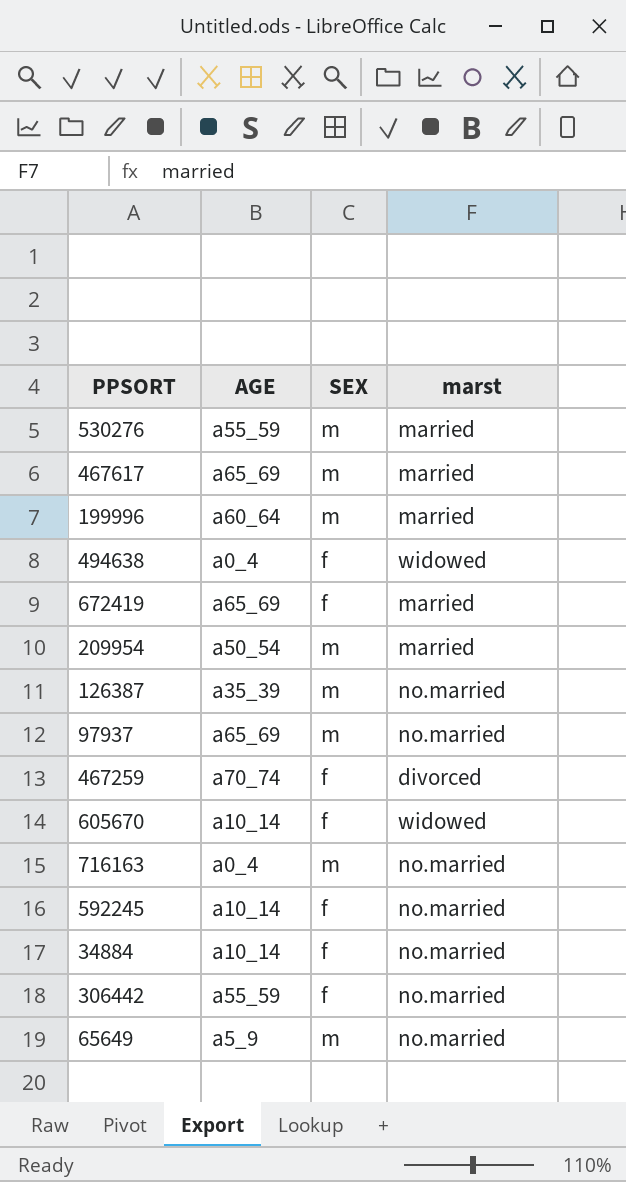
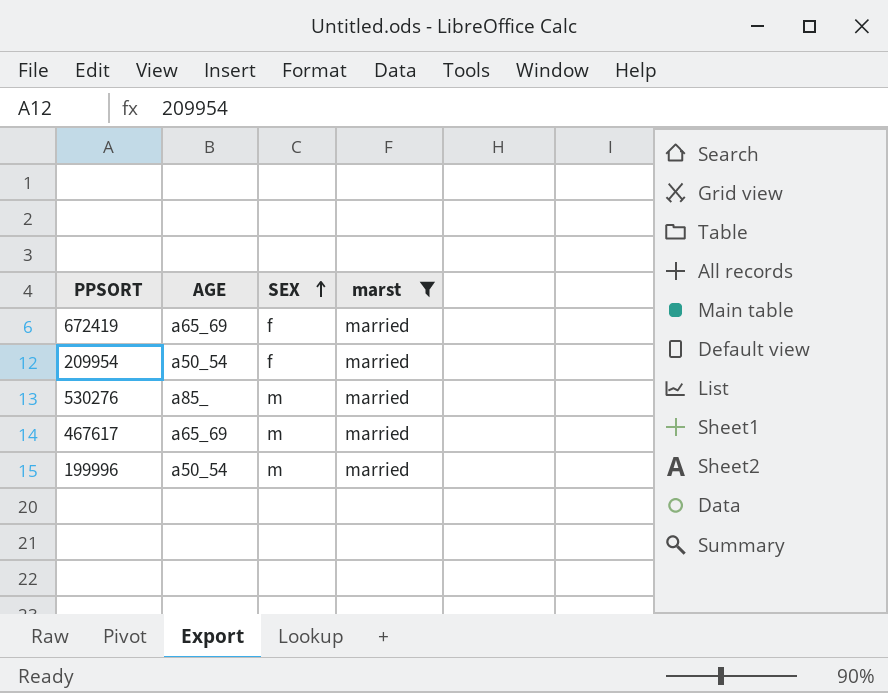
filter: none -> marst = married
row order: none -> SEX ascending
209954 | SEX: m -> f
530276 | AGE: a55_59 -> a85_
199996 | AGE: a60_64 -> a50_54

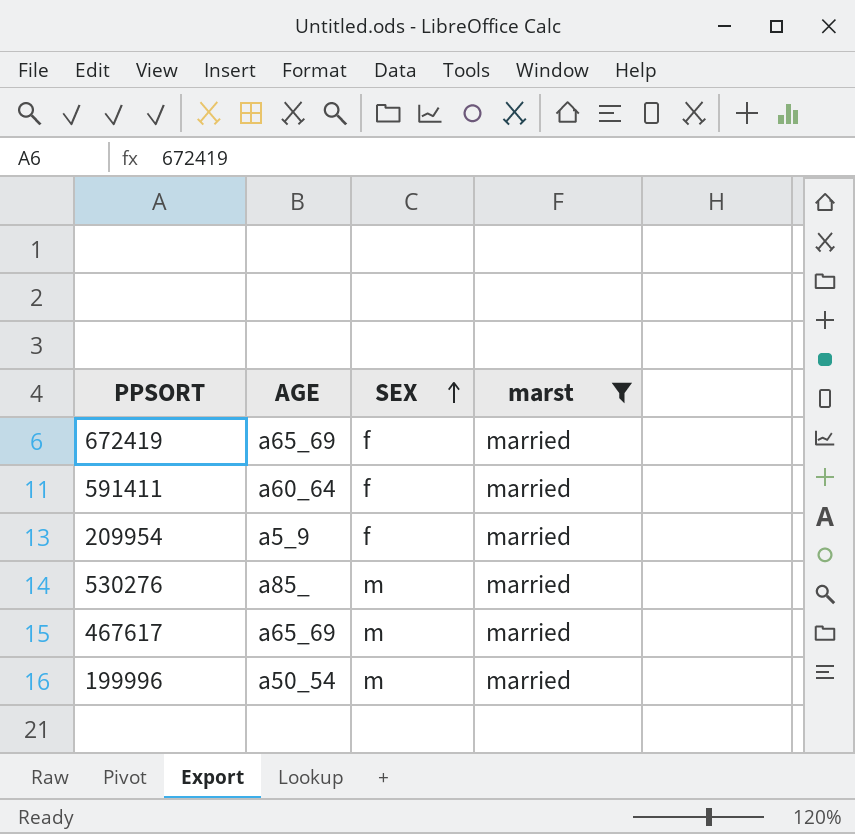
row 591411: none -> a60_64 | f | married
209954 | AGE: a50_54 -> a5_9

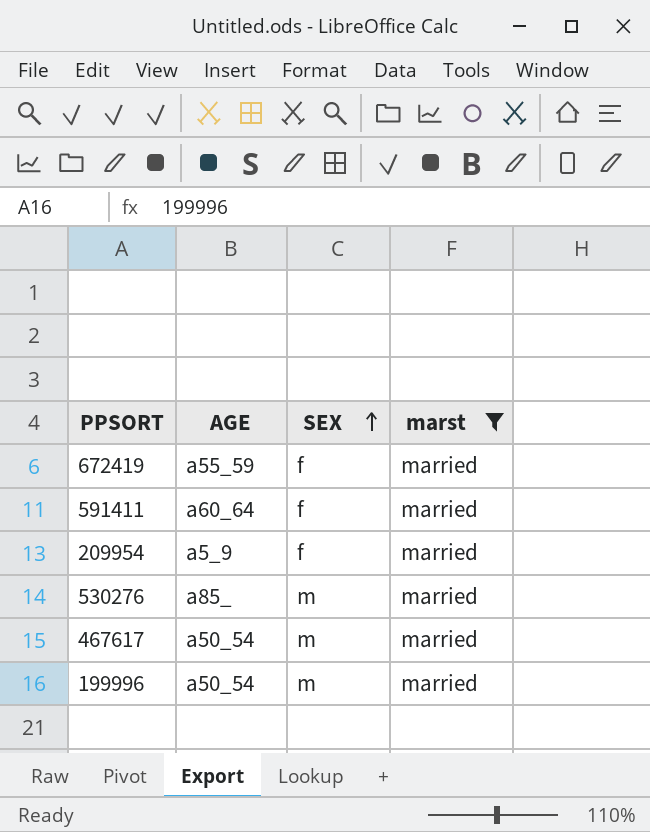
672419 | AGE: a65_69 -> a55_59
467617 | AGE: a65_69 -> a50_54

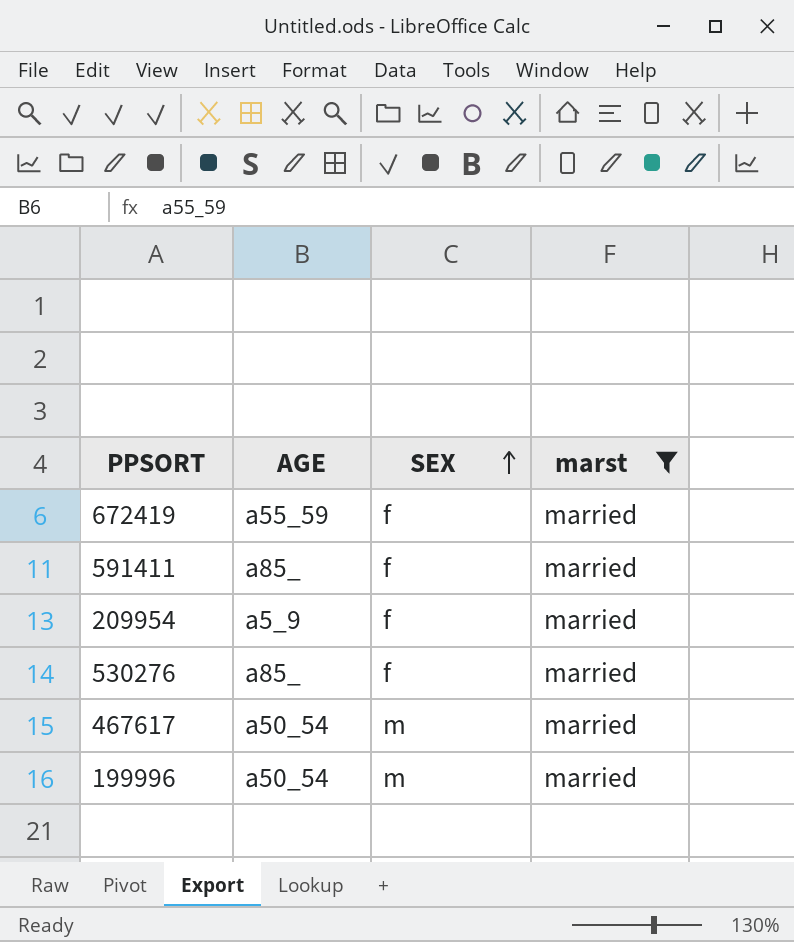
591411 | AGE: a60_64 -> a85_
530276 | SEX: m -> f

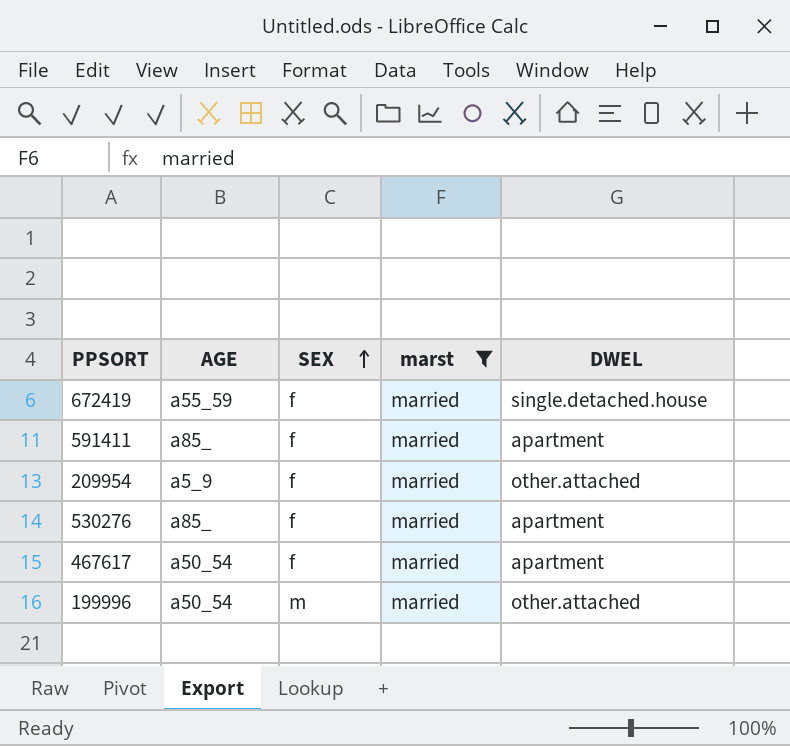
column DWEL | position: none -> 5
467617 | SEX: m -> f

